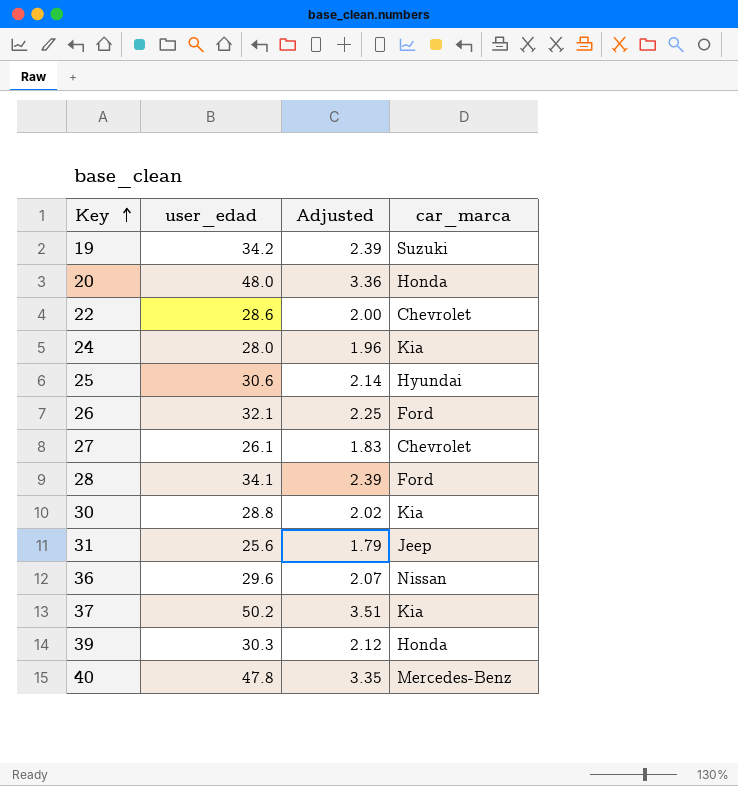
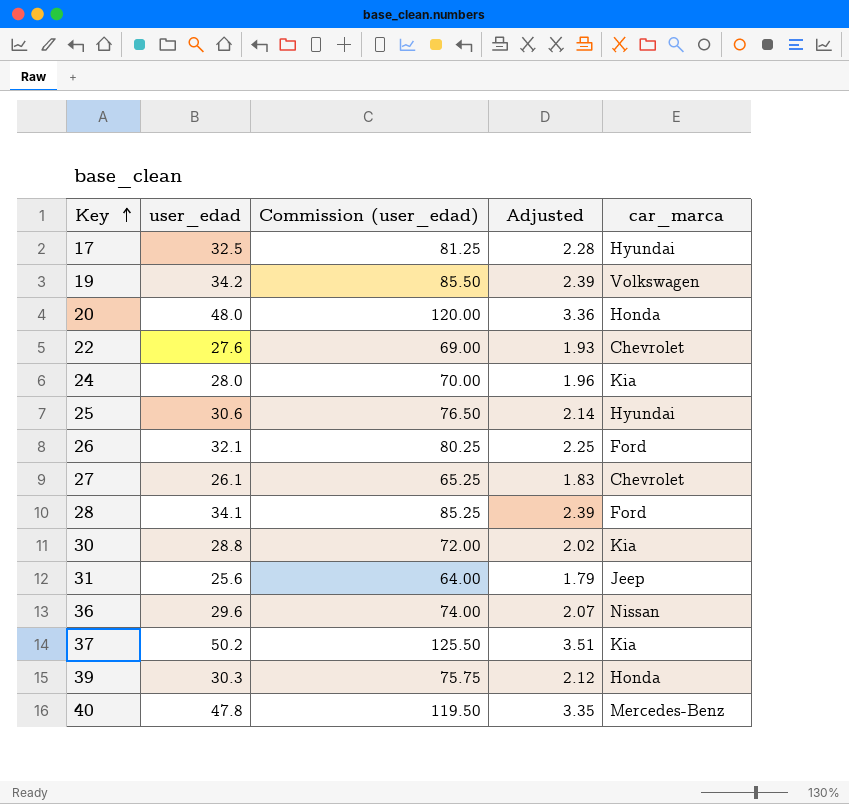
column Commission (user_edad) | formula: none -> [user_edad] * 2.5
row 17: none -> 32.5 | 81.25 | 2.28 | Hyundai
19 | car_marca: Suzuki -> Volkswagen
22 | user_edad: 28.6 -> 27.6
22 | Adjusted: 2.00 -> 1.93

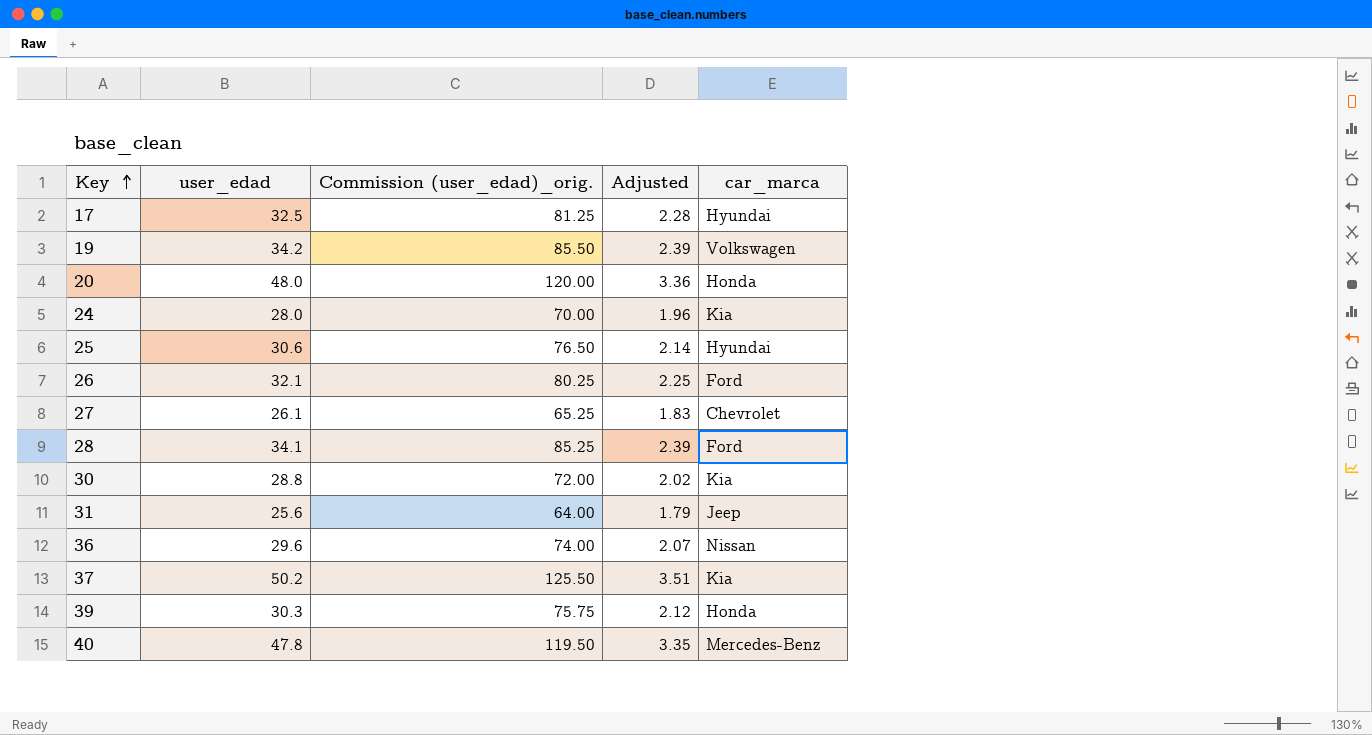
column name: Commission (user_edad) -> Commission (user_edad)_orig.
row 22: 27.6 | 69.00 | 1.93 | Chevrolet -> none

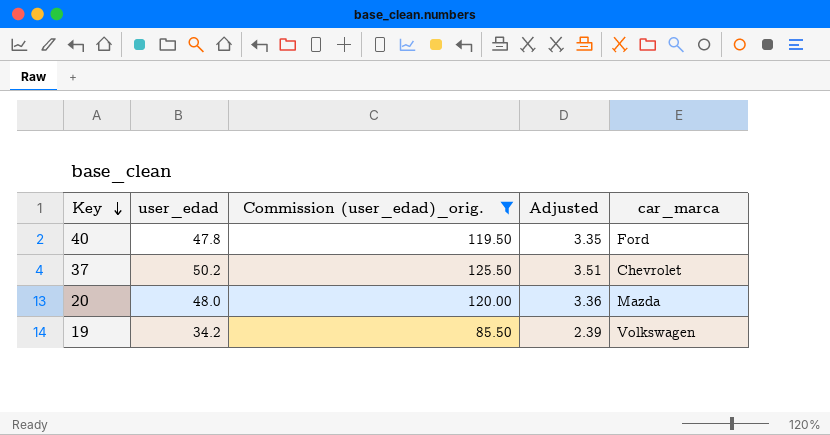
filter: none -> Commission (user_edad)_orig. >= 85.50
row order: Key ascending -> Key descending
40 | car_marca: Mercedes-Benz -> Ford
37 | car_marca: Kia -> Chevrolet
20 | car_marca: Honda -> Mazda

